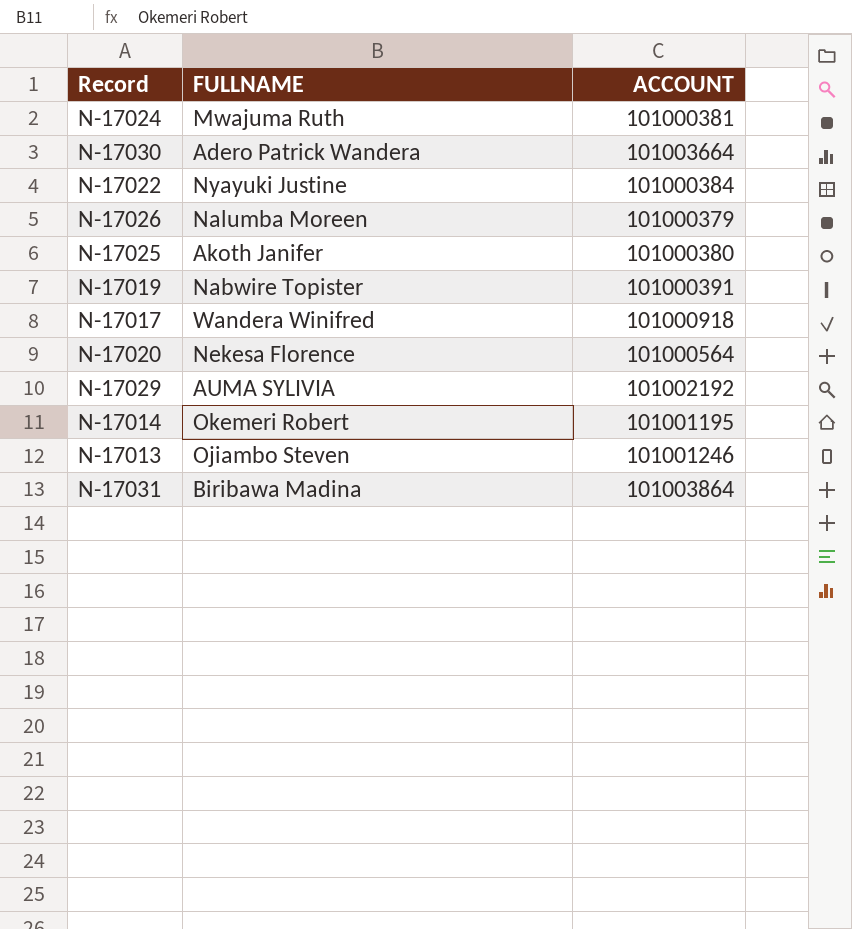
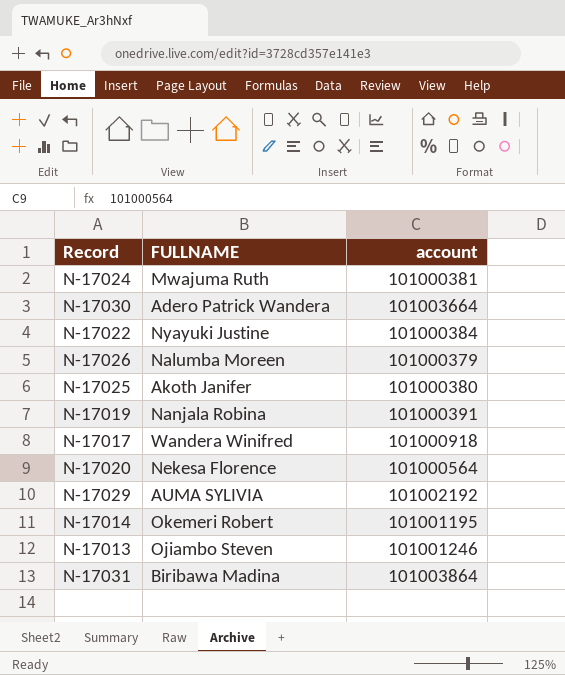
column name: ACCOUNT -> account
N-17019 | FULLNAME: Nabwire Topister -> Nanjala Robina

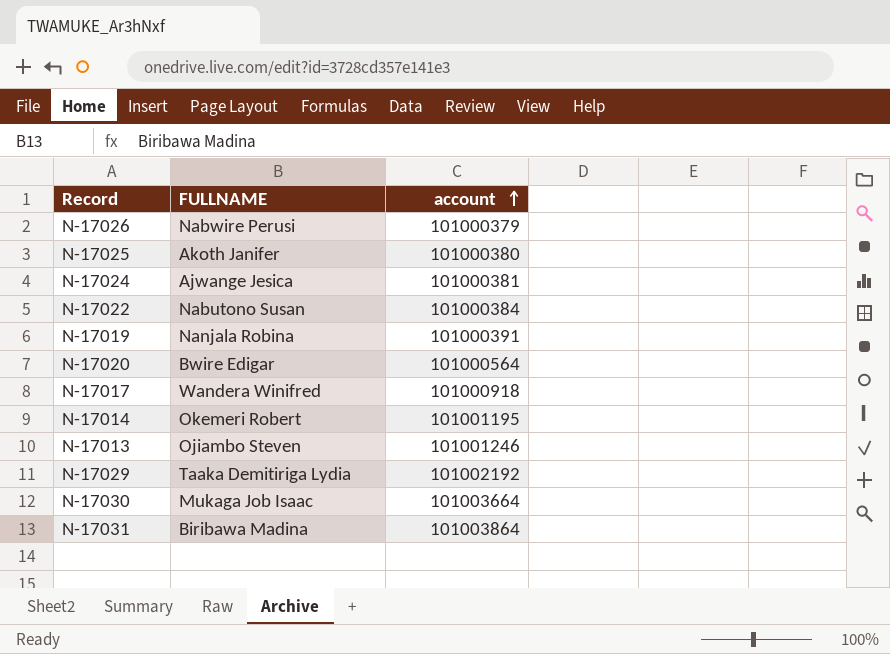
row order: none -> account ascending
N-17026 | FULLNAME: Nalumba Moreen -> Nabwire Perusi
N-17024 | FULLNAME: Mwajuma Ruth -> Ajwange Jesica
N-17022 | FULLNAME: Nyayuki Justine -> Nabutono Susan
N-17020 | FULLNAME: Nekesa Florence -> Bwire Edigar
N-17029 | FULLNAME: AUMA SYLIVIA -> Taaka Demitiriga Lydia
N-17030 | FULLNAME: Adero Patrick Wandera -> Mukaga Job Isaac

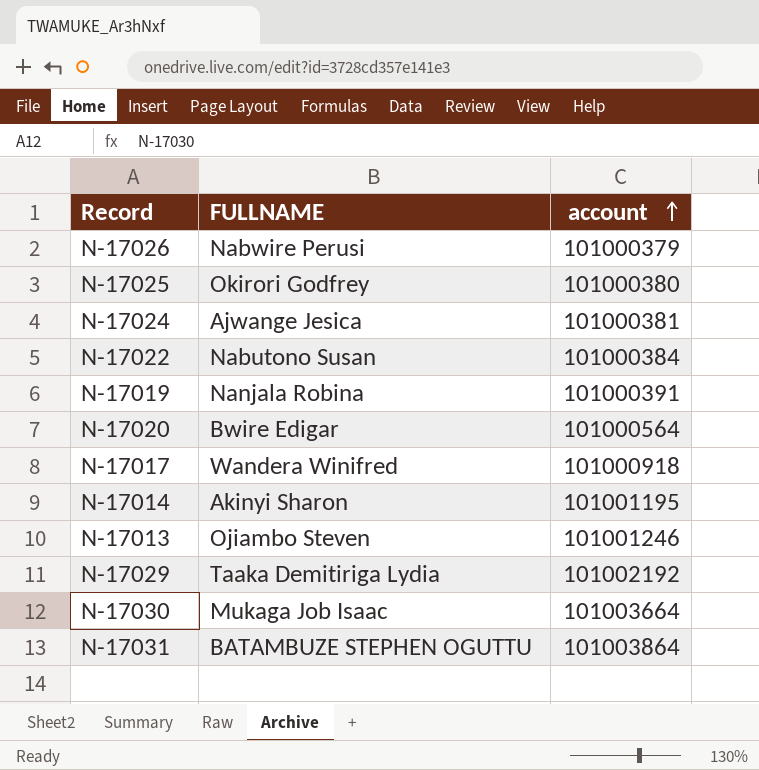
N-17025 | FULLNAME: Akoth Janifer -> Okirori Godfrey
N-17014 | FULLNAME: Okemeri Robert -> Akinyi Sharon
N-17031 | FULLNAME: Biribawa Madina -> BATAMBUZE STEPHEN OGUTTU

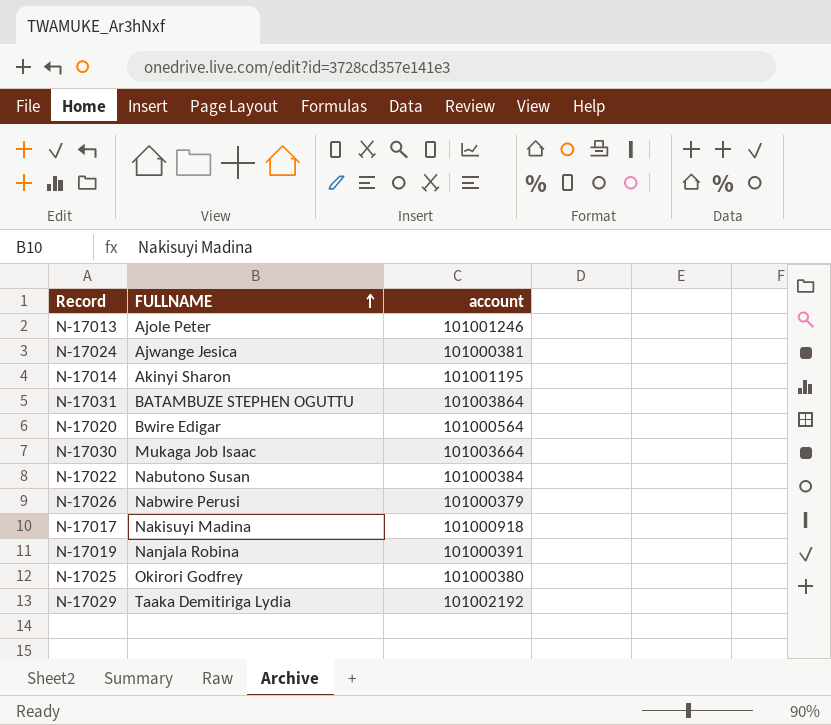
row order: account ascending -> FULLNAME ascending
N-17013 | FULLNAME: Ojiambo Steven -> Ajole Peter
N-17017 | FULLNAME: Wandera Winifred -> Nakisuyi Madina

